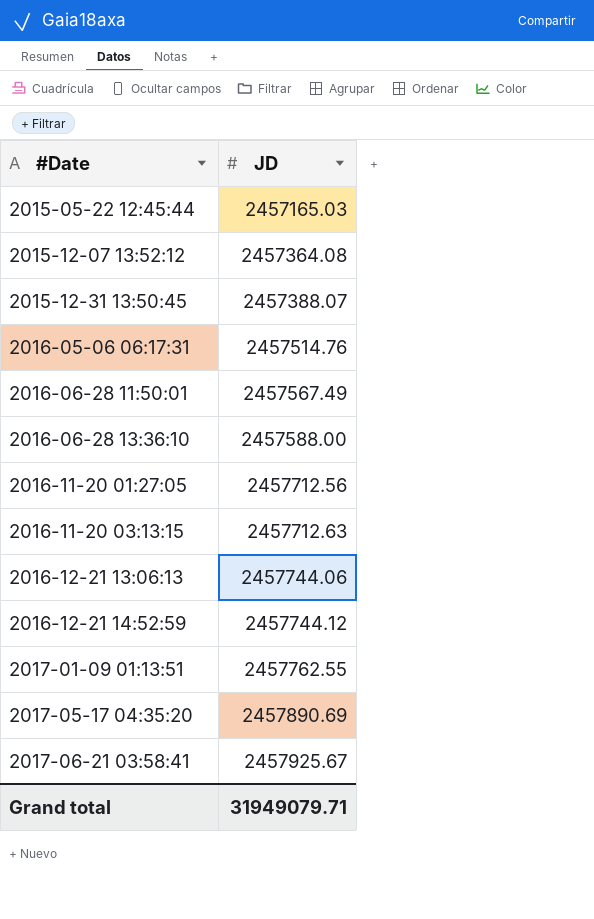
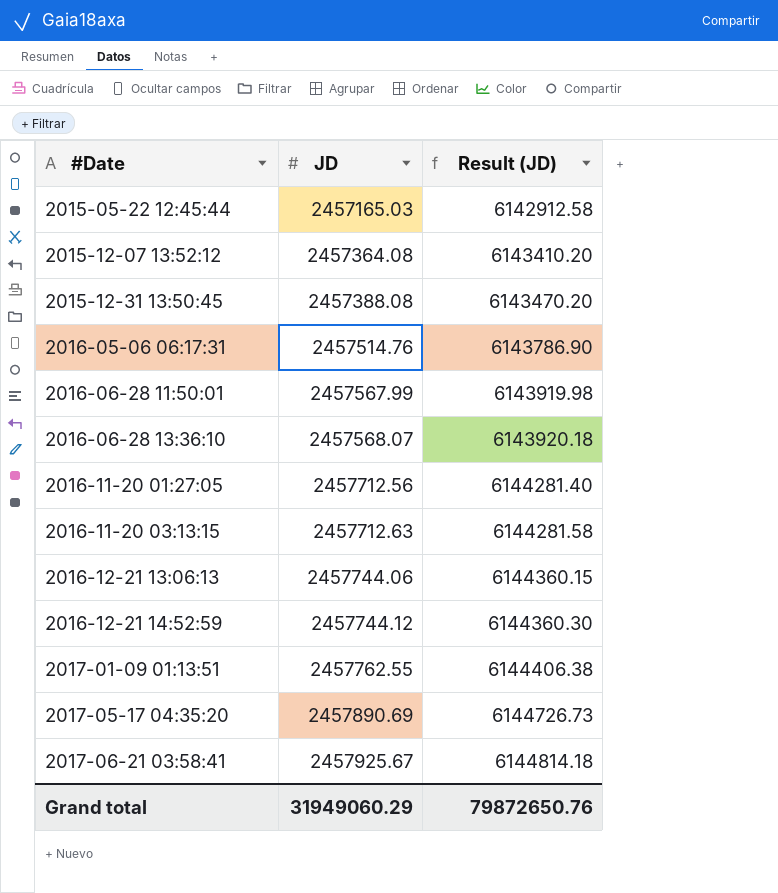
column Result (JD) | formula: none -> [JD] * 2.5
2015-12-31 13:50:45 | JD: 2457388.07 -> 2457388.08
2016-06-28 11:50:01 | JD: 2457567.49 -> 2457567.99
2016-06-28 13:36:10 | JD: 2457588.00 -> 2457568.07
Grand total | JD: 31949079.71 -> 31949060.29

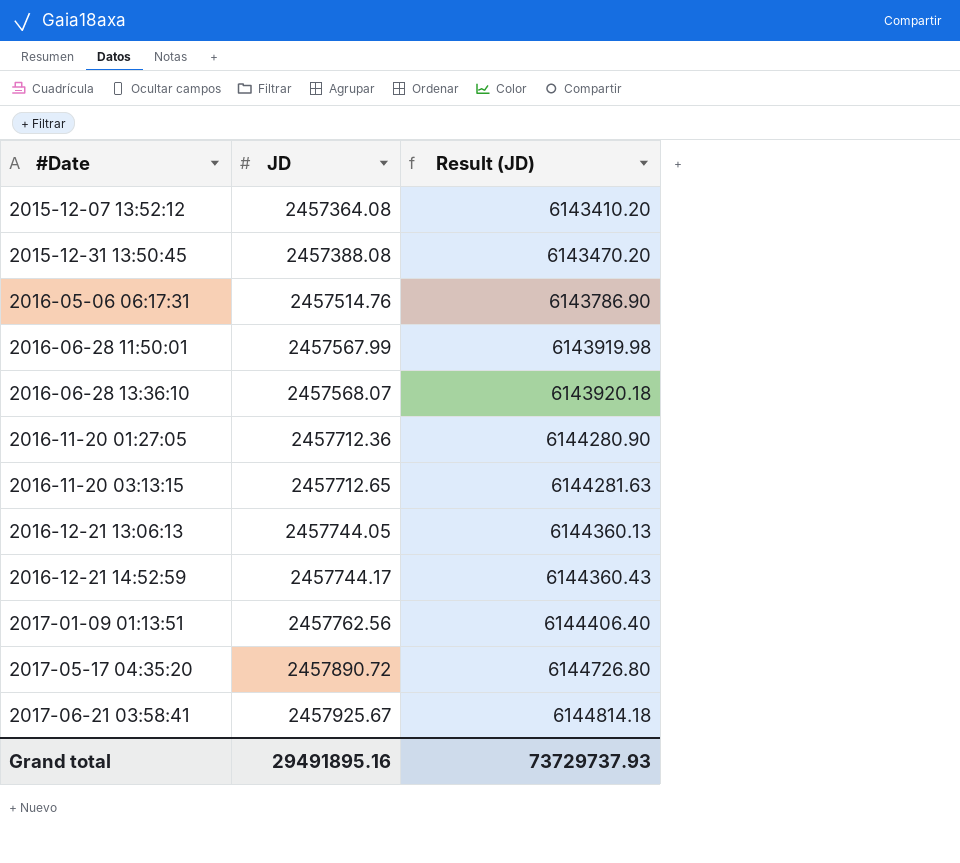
row 2015-05-22 12:45:44: 2457165.03 | 6142912.58 -> none
2016-11-20 01:27:05 | JD: 2457712.56 -> 2457712.36
2016-11-20 01:27:05 | Result (JD): 6144281.40 -> 6144280.90
2016-11-20 03:13:15 | JD: 2457712.63 -> 2457712.65
2016-11-20 03:13:15 | Result (JD): 6144281.58 -> 6144281.63
2016-12-21 13:06:13 | JD: 2457744.06 -> 2457744.05
2016-12-21 13:06:13 | Result (JD): 6144360.15 -> 6144360.13
2016-12-21 14:52:59 | JD: 2457744.12 -> 2457744.17
2016-12-21 14:52:59 | Result (JD): 6144360.30 -> 6144360.43
2017-01-09 01:13:51 | JD: 2457762.55 -> 2457762.56
2017-01-09 01:13:51 | Result (JD): 6144406.38 -> 6144406.40
2017-05-17 04:35:20 | JD: 2457890.69 -> 2457890.72
2017-05-17 04:35:20 | Result (JD): 6144726.73 -> 6144726.80
Grand total | JD: 31949060.29 -> 29491895.16
Grand total | Result (JD): 79872650.76 -> 73729737.93

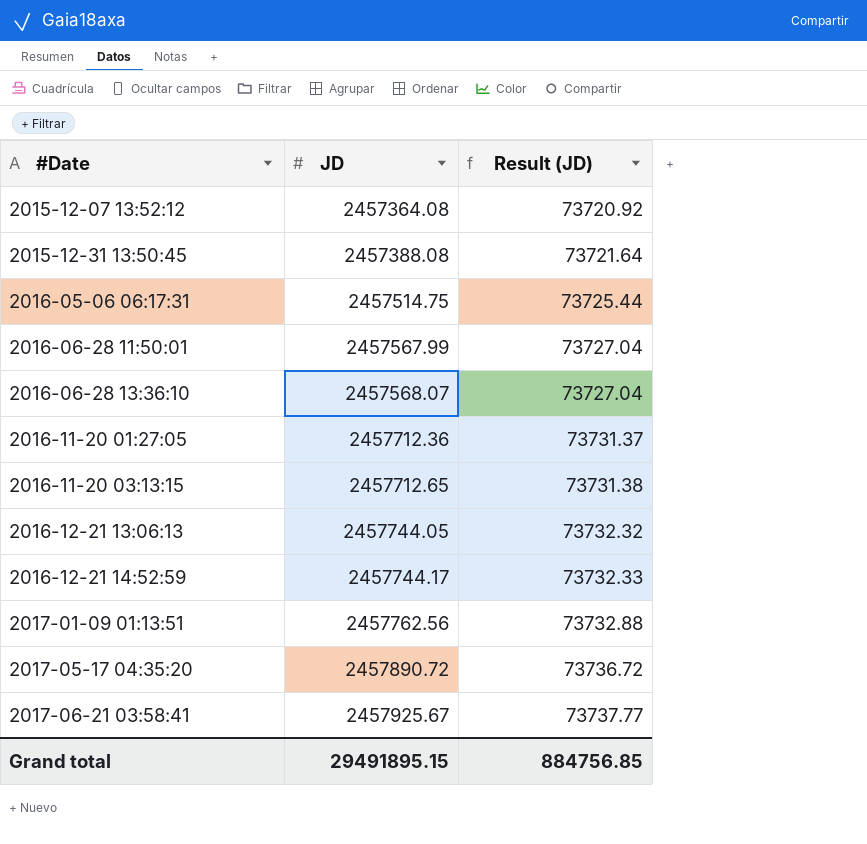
column Result (JD) | formula: [JD] * 2.5 -> [JD] * 0.03
2016-05-06 06:17:31 | JD: 2457514.76 -> 2457514.75
Grand total | JD: 29491895.16 -> 29491895.15
Grand total | Result (JD): 73729737.93 -> 884756.85

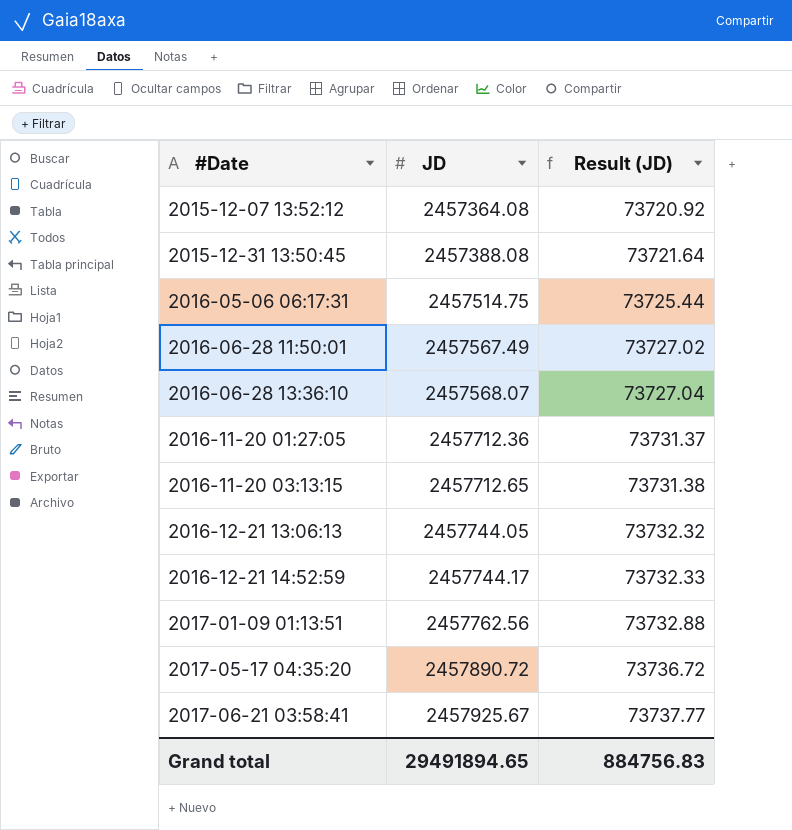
2016-06-28 11:50:01 | JD: 2457567.99 -> 2457567.49
2016-06-28 11:50:01 | Result (JD): 73727.04 -> 73727.02
Grand total | JD: 29491895.15 -> 29491894.65
Grand total | Result (JD): 884756.85 -> 884756.83

